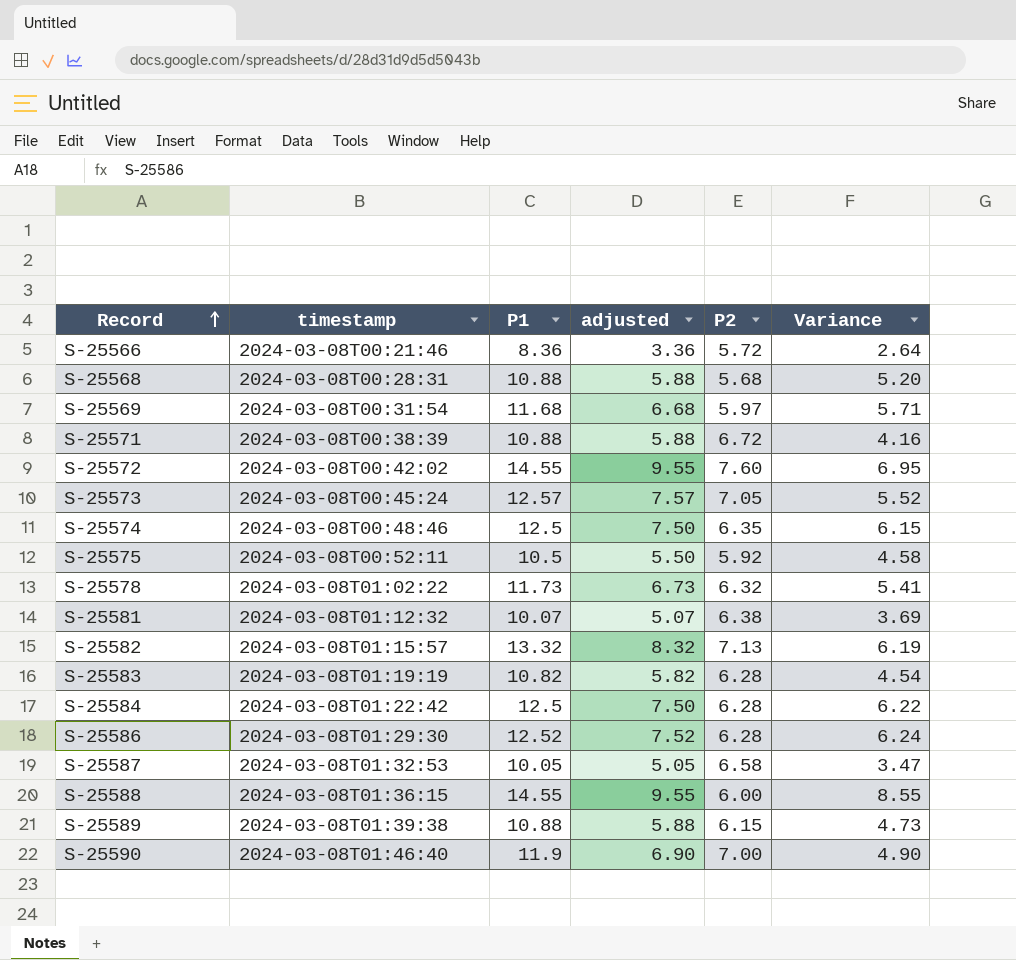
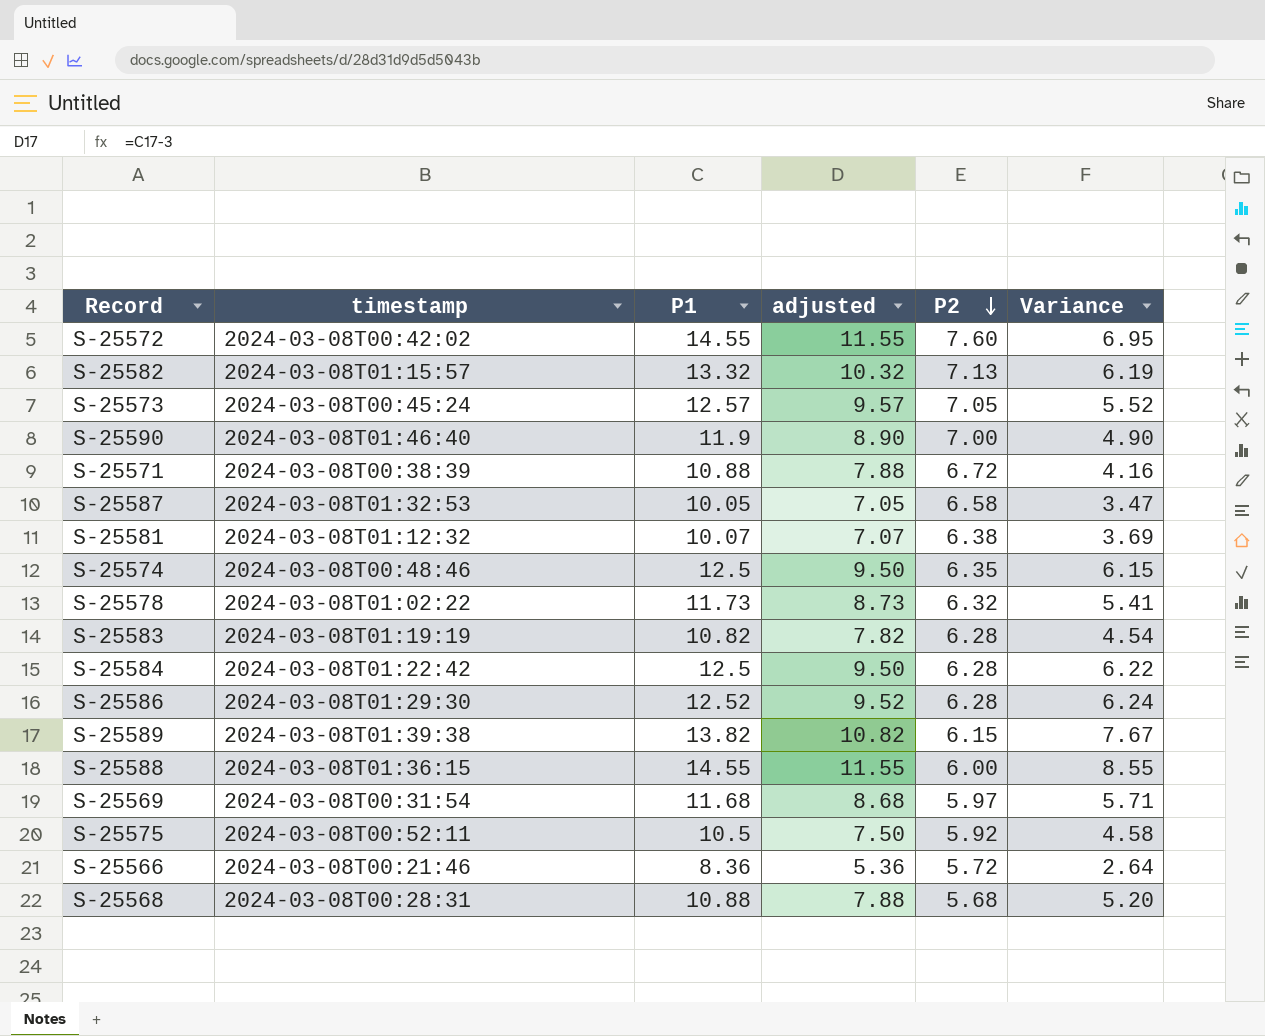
row order: Record ascending -> P2 descending
column adjusted | formula: [P1] - 5 -> [P1] - 3
S-25589 | P1: 10.88 -> 13.82
S-25589 | Variance: 4.73 -> 7.67

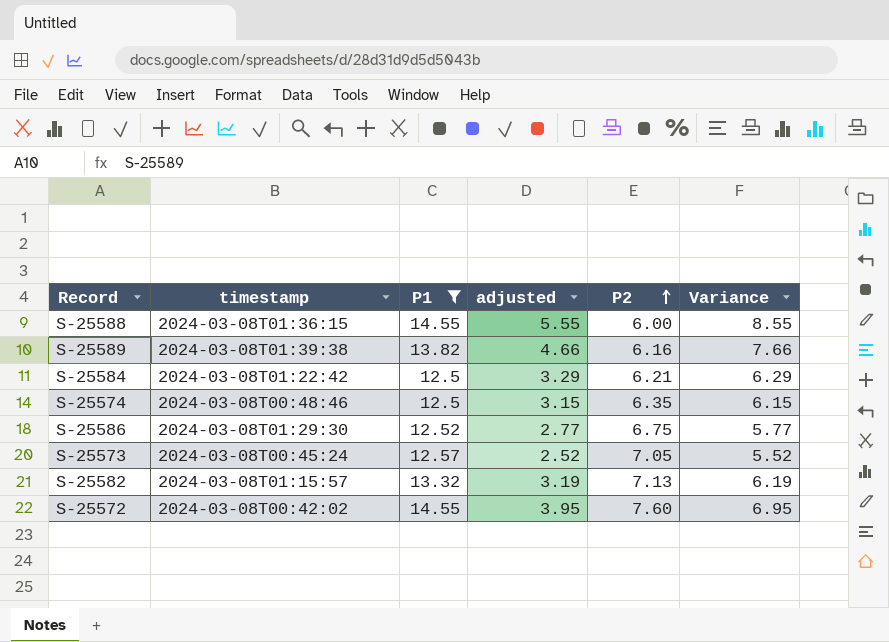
filter: none -> P1 >= 12.5
row order: P2 descending -> P2 ascending
column adjusted | formula: [P1] - 3 -> [Variance] - 3
S-25589 | P2: 6.15 -> 6.16
S-25589 | Variance: 7.67 -> 7.66
S-25584 | P2: 6.28 -> 6.21
S-25584 | Variance: 6.22 -> 6.29
S-25586 | P2: 6.28 -> 6.75
S-25586 | Variance: 6.24 -> 5.77

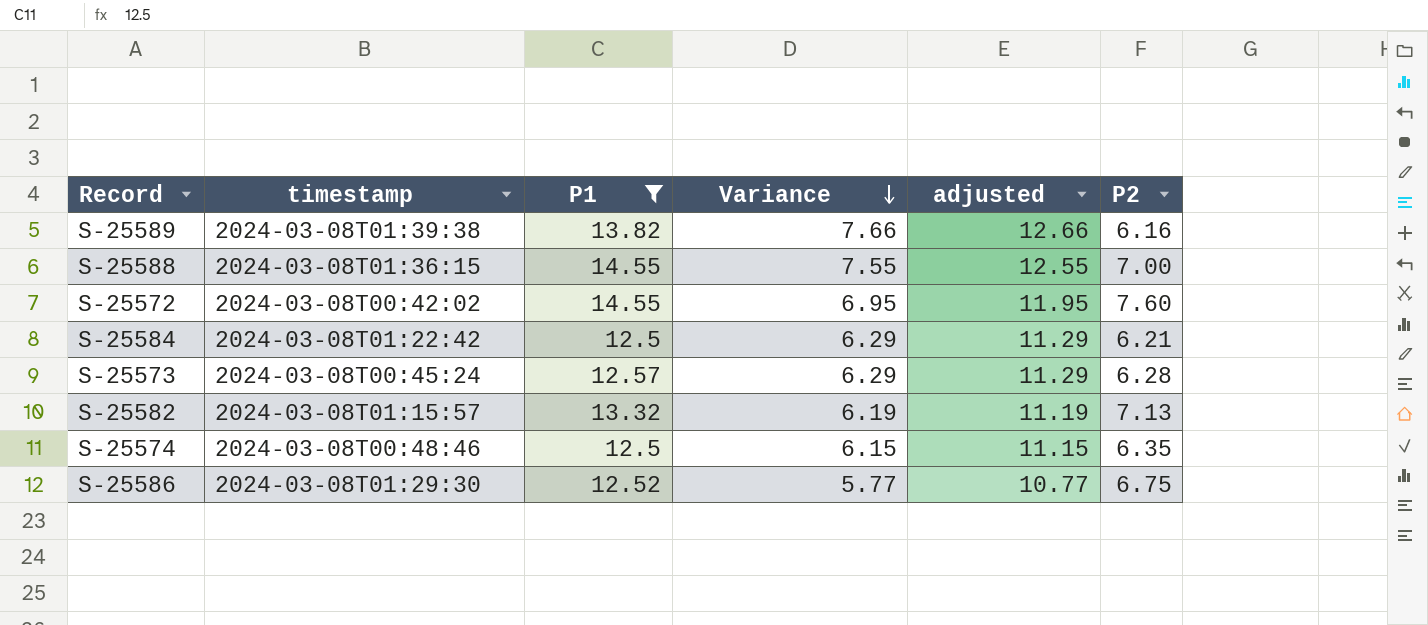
row order: P2 ascending -> Variance descending
column Variance | position: 6 -> 4
column adjusted | formula: [Variance] - 3 -> [Variance] + 5
S-25588 | Variance: 8.55 -> 7.55
S-25588 | P2: 6.00 -> 7.00
S-25573 | Variance: 5.52 -> 6.29
S-25573 | P2: 7.05 -> 6.28

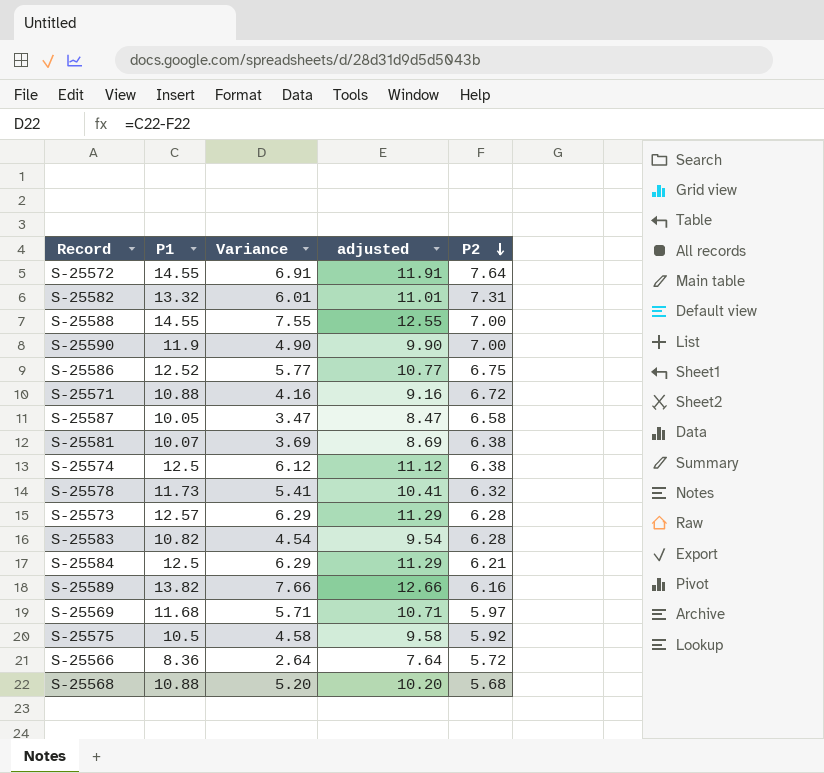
filter: P1 >= 12.5 -> none
row order: Variance descending -> P2 descending
column timestamp | position: 2 -> none
S-25572 | Variance: 6.95 -> 6.91
S-25572 | adjusted: 11.95 -> 11.91
S-25572 | P2: 7.60 -> 7.64
S-25582 | Variance: 6.19 -> 6.01
S-25582 | adjusted: 11.19 -> 11.01
S-25582 | P2: 7.13 -> 7.31
S-25574 | Variance: 6.15 -> 6.12
S-25574 | adjusted: 11.15 -> 11.12
S-25574 | P2: 6.35 -> 6.38

